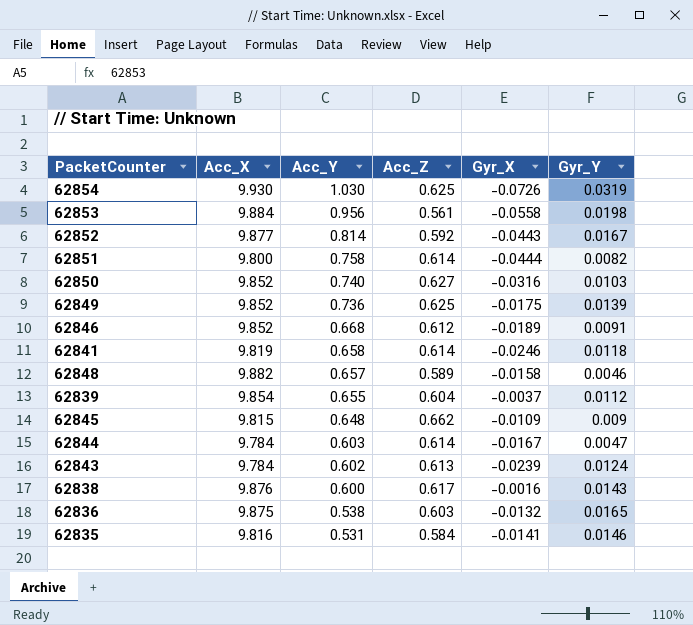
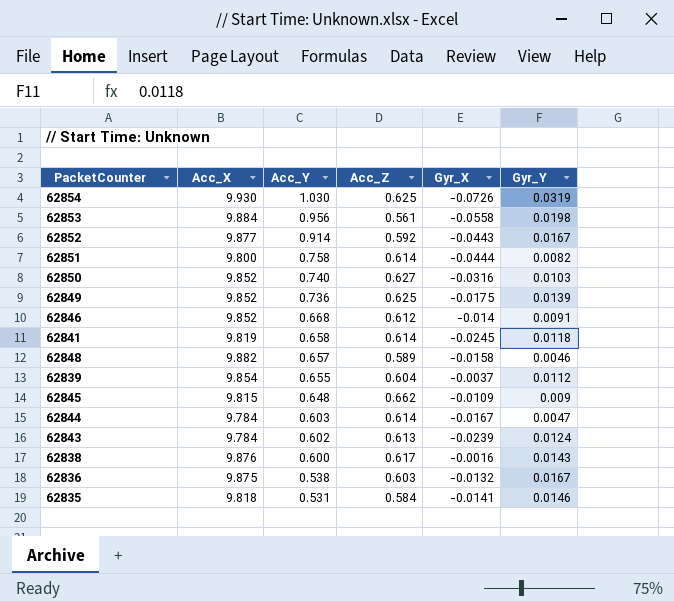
62852 | Acc_Y: 0.814 -> 0.914
62846 | Gyr_X: -0.0189 -> -0.014
62841 | Gyr_X: -0.0246 -> -0.0245
62836 | Gyr_Y: 0.0165 -> 0.0167
62835 | Acc_X: 9.816 -> 9.818

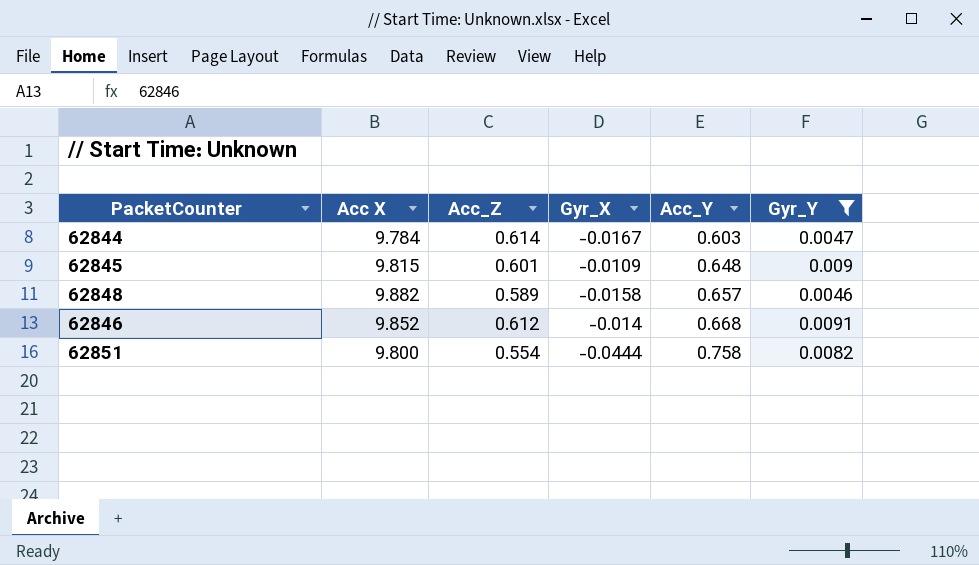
filter: none -> Gyr_Y <= 0.0091
row order: Acc_Y descending -> Acc_Y ascending
column name: Acc_X -> Acc X
column Acc_Y | position: 3 -> 5
62845 | Acc_Z: 0.662 -> 0.601
62851 | Acc_Z: 0.614 -> 0.554

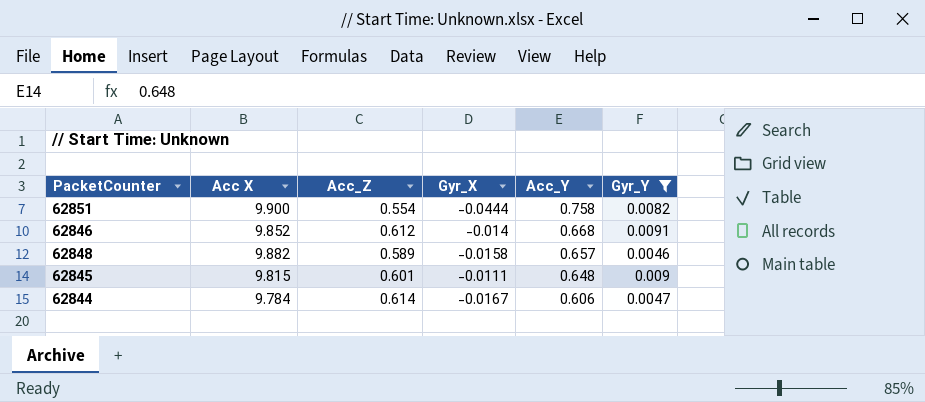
row order: Acc_Y ascending -> Acc_Y descending
62851 | Acc X: 9.800 -> 9.900
62845 | Gyr_X: -0.0109 -> -0.0111
62844 | Acc_Y: 0.603 -> 0.606

